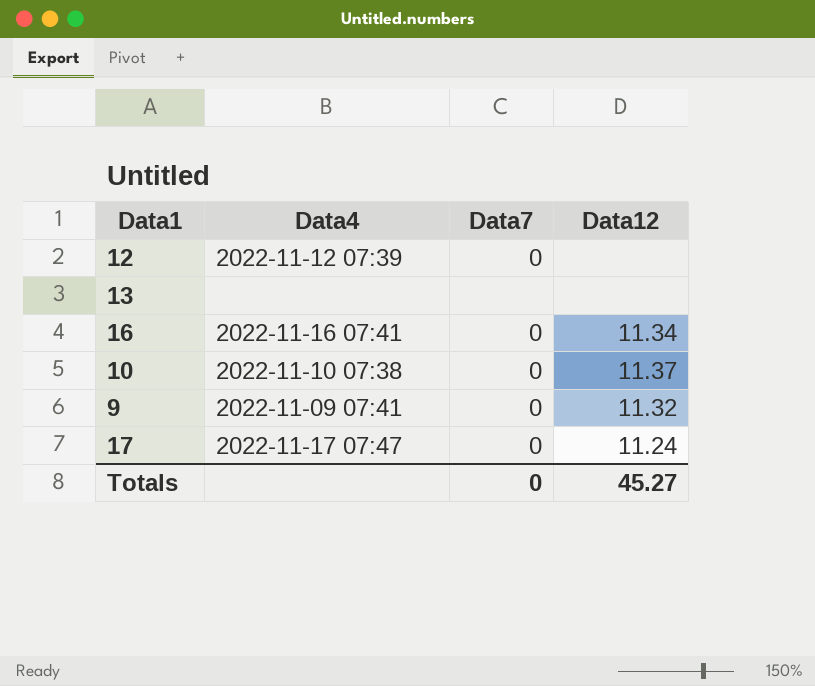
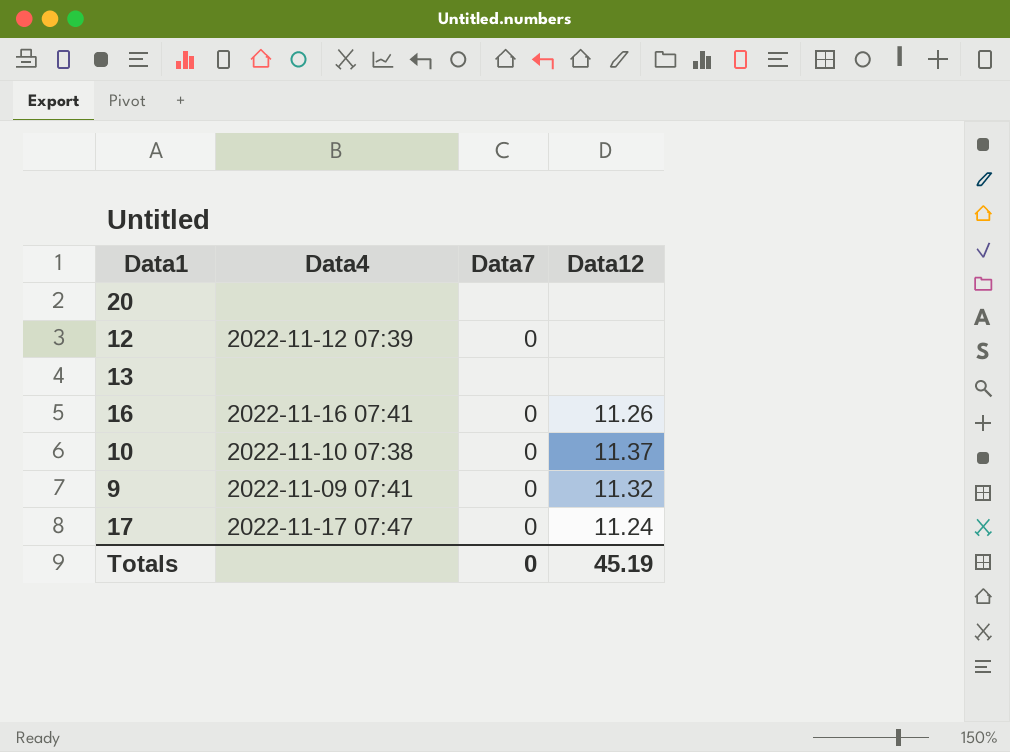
row 20: none -> none | none | none
16 | Data12: 11.34 -> 11.26
Totals | Data12: 45.27 -> 45.19

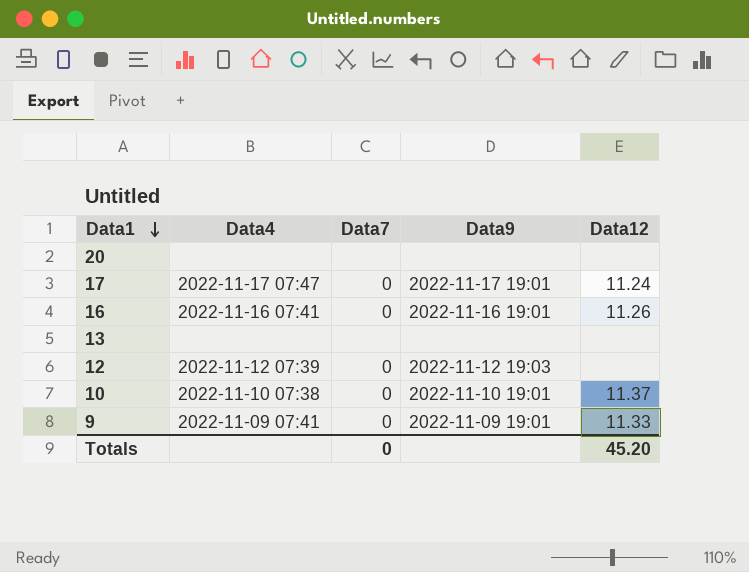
row order: none -> Data1 descending
column Data9 | position: none -> 4
9 | Data12: 11.32 -> 11.33
Totals | Data12: 45.19 -> 45.20

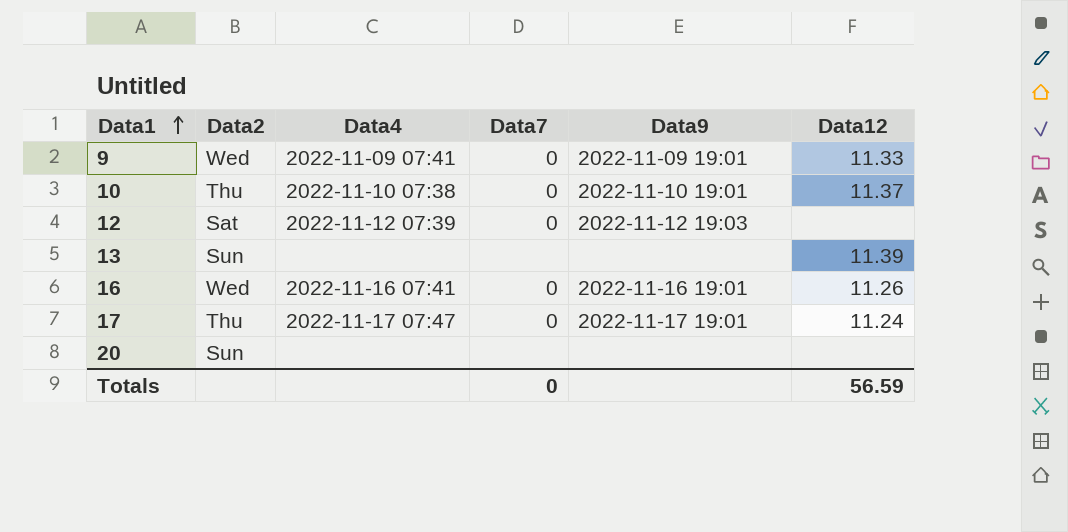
row order: Data1 descending -> Data1 ascending
column Data2 | position: none -> 2
13 | Data12: none -> 11.39
Totals | Data12: 45.20 -> 56.59

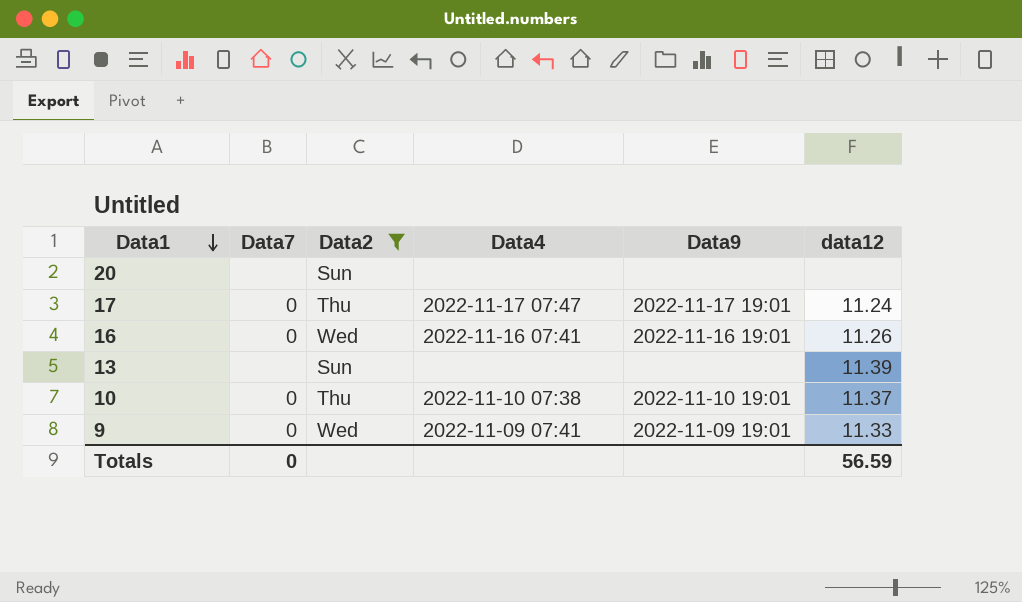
filter: none -> Data2 != Sat
row order: Data1 ascending -> Data1 descending
column Data7 | position: 4 -> 2
column name: Data12 -> data12

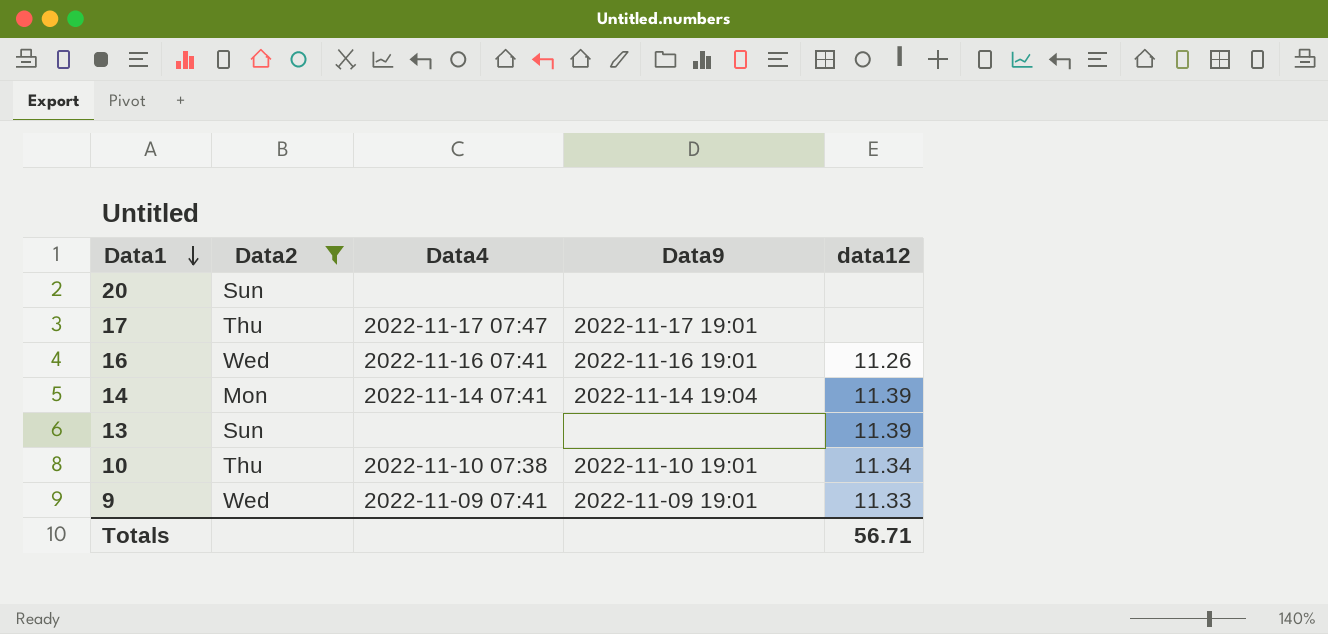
column Data7 | position: 2 -> none
17 | data12: 11.24 -> none
row 14: none -> Mon | 2022-11-14 07:41 | 2022-11-14 19:04 | 11.39
10 | data12: 11.37 -> 11.34
Totals | data12: 56.59 -> 56.71

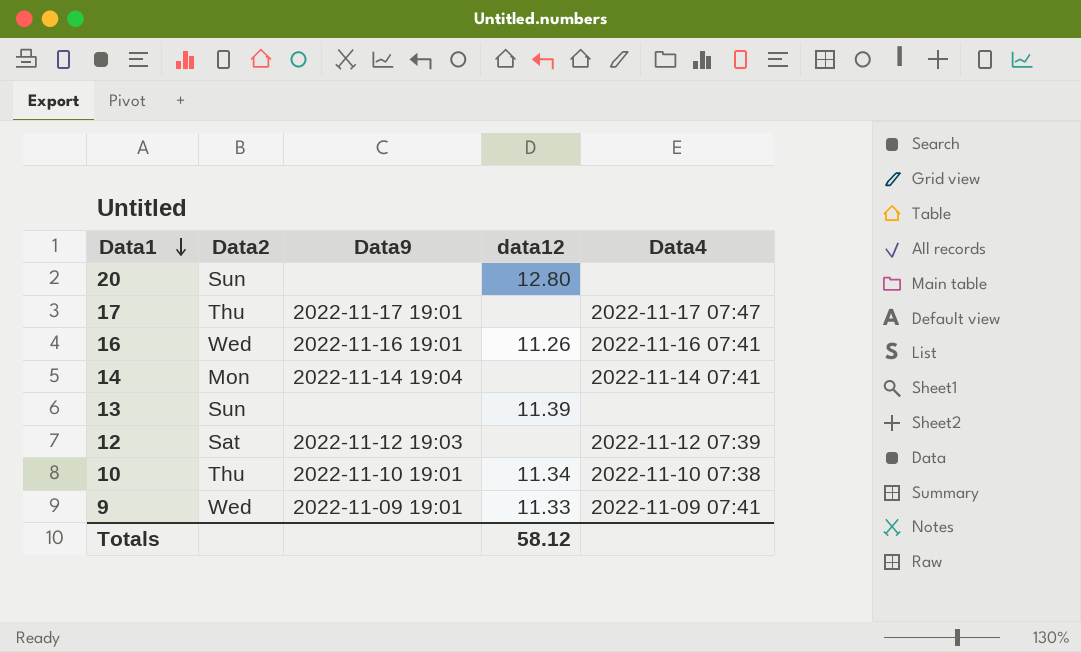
filter: Data2 != Sat -> none
column Data4 | position: 3 -> 5
20 | data12: none -> 12.80
14 | data12: 11.39 -> none
Totals | data12: 56.71 -> 58.12

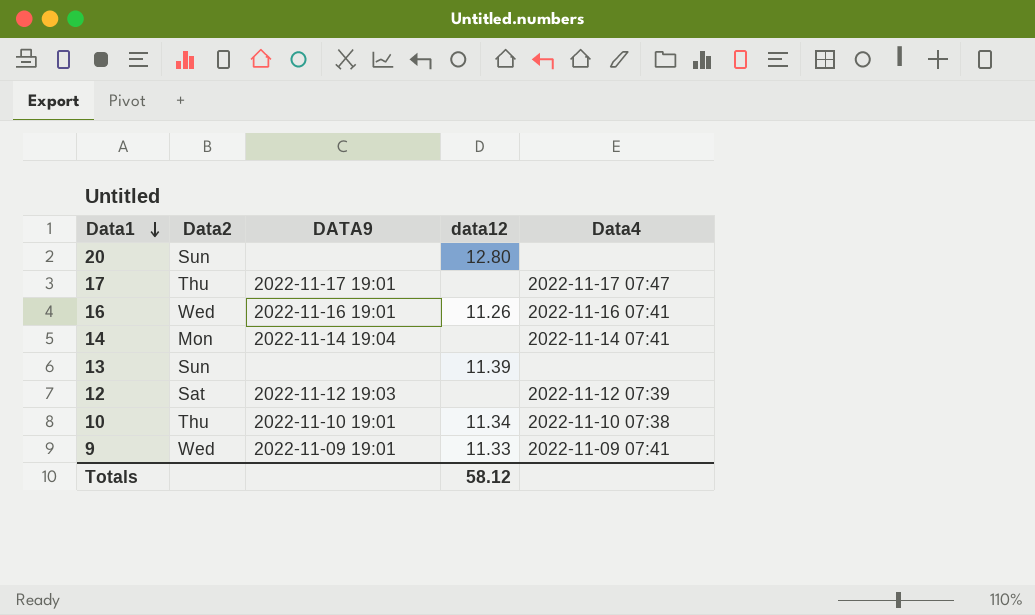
column name: Data9 -> DATA9

